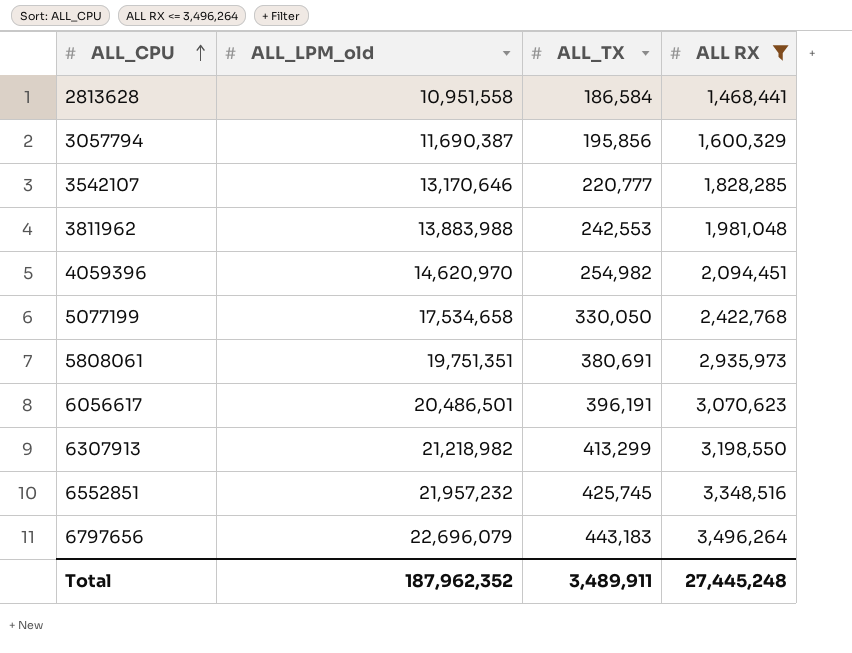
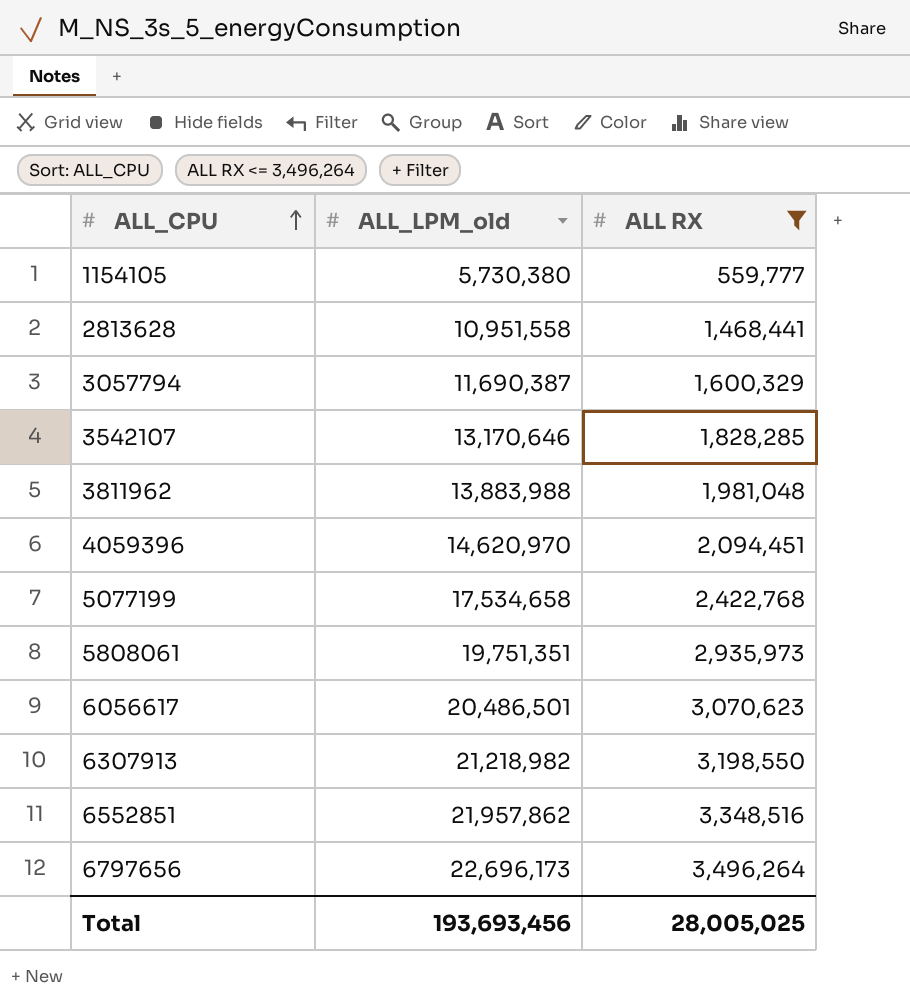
column ALL_TX | position: 3 -> none
row 1154105: none -> 5,730,380 | 559,777
6552851 | ALL_LPM_old: 21,957,232 -> 21,957,862
6797656 | ALL_LPM_old: 22,696,079 -> 22,696,173
Total | ALL_LPM_old: 187,962,352 -> 193,693,456
Total | ALL RX: 27,445,248 -> 28,005,025

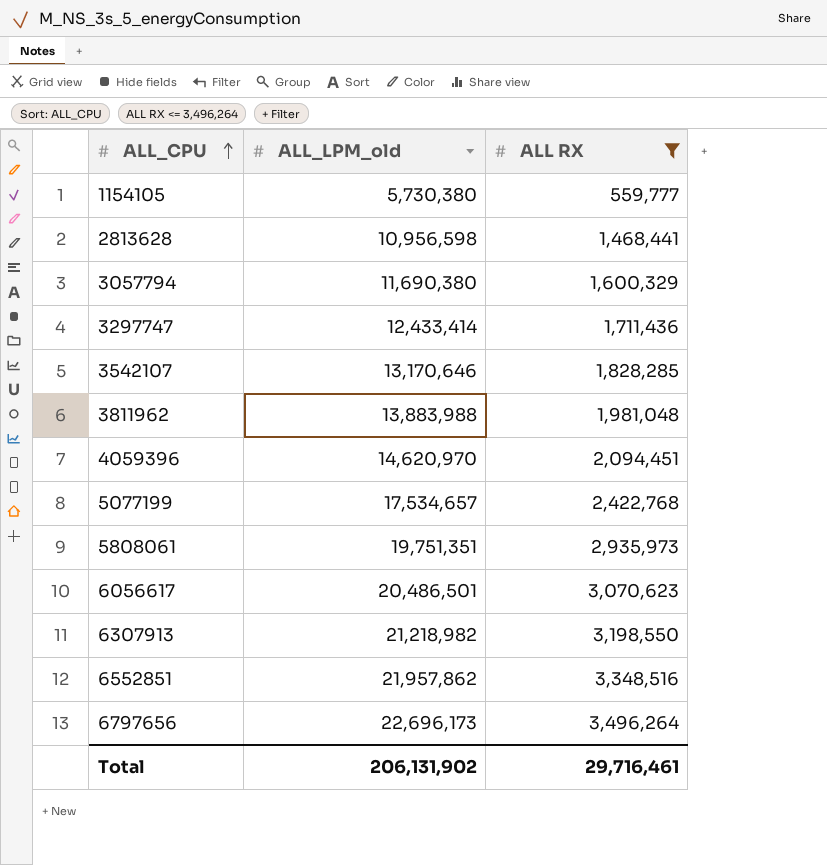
2813628 | ALL_LPM_old: 10,951,558 -> 10,956,598
3057794 | ALL_LPM_old: 11,690,387 -> 11,690,380
row 3297747: none -> 12,433,414 | 1,711,436
5077199 | ALL_LPM_old: 17,534,658 -> 17,534,657
Total | ALL_LPM_old: 193,693,456 -> 206,131,902
Total | ALL RX: 28,005,025 -> 29,716,461

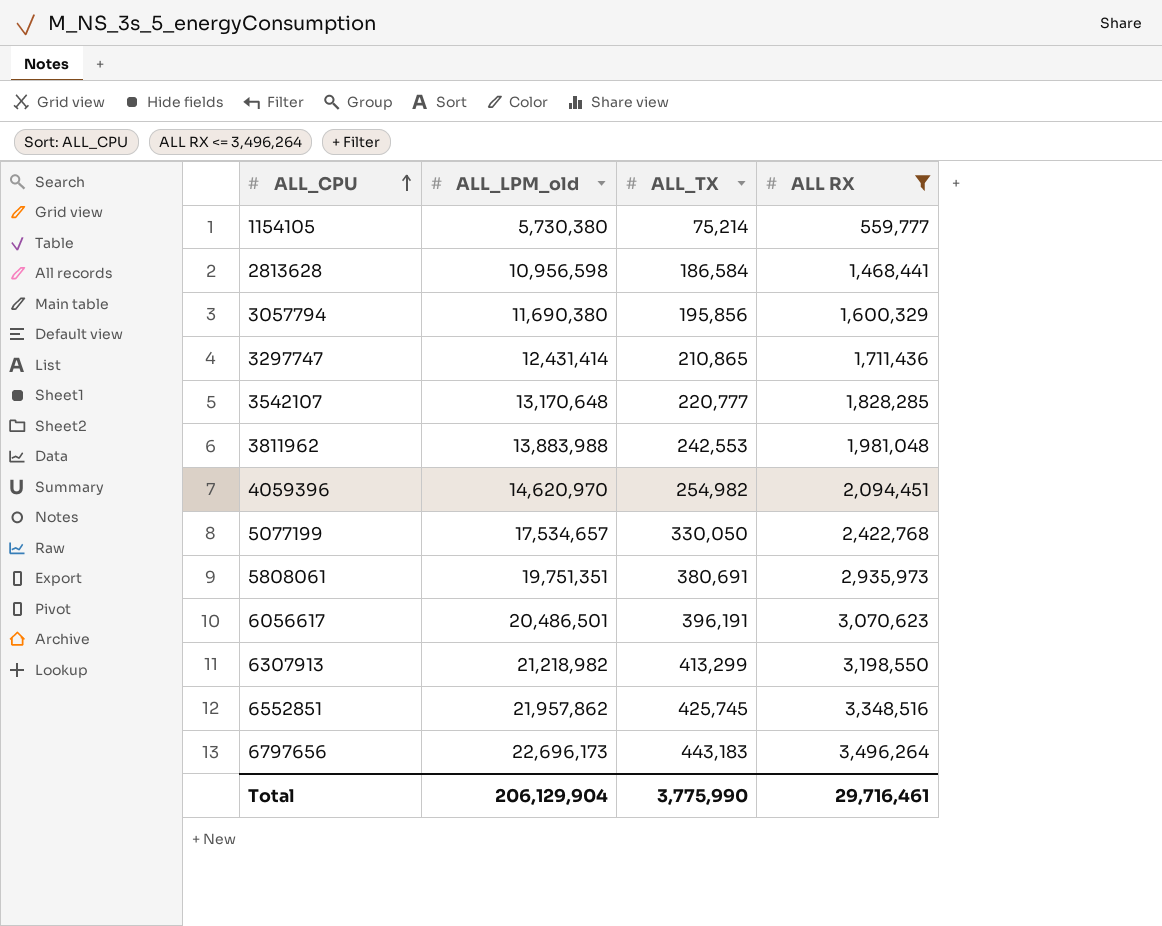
column ALL_TX | position: none -> 3
3297747 | ALL_LPM_old: 12,433,414 -> 12,431,414
3542107 | ALL_LPM_old: 13,170,646 -> 13,170,648
Total | ALL_LPM_old: 206,131,902 -> 206,129,904

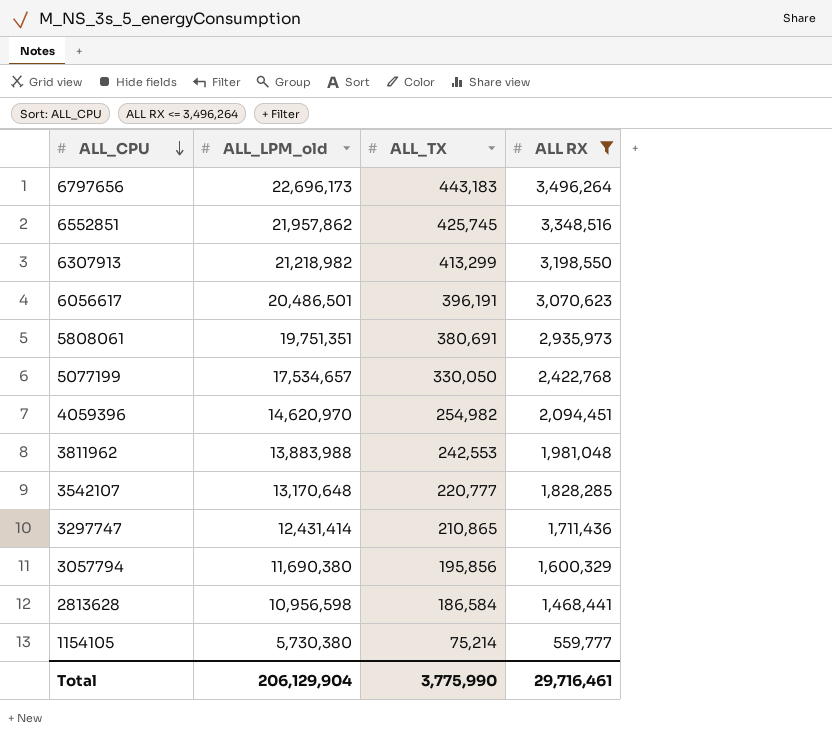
row order: ALL_CPU ascending -> ALL_CPU descending

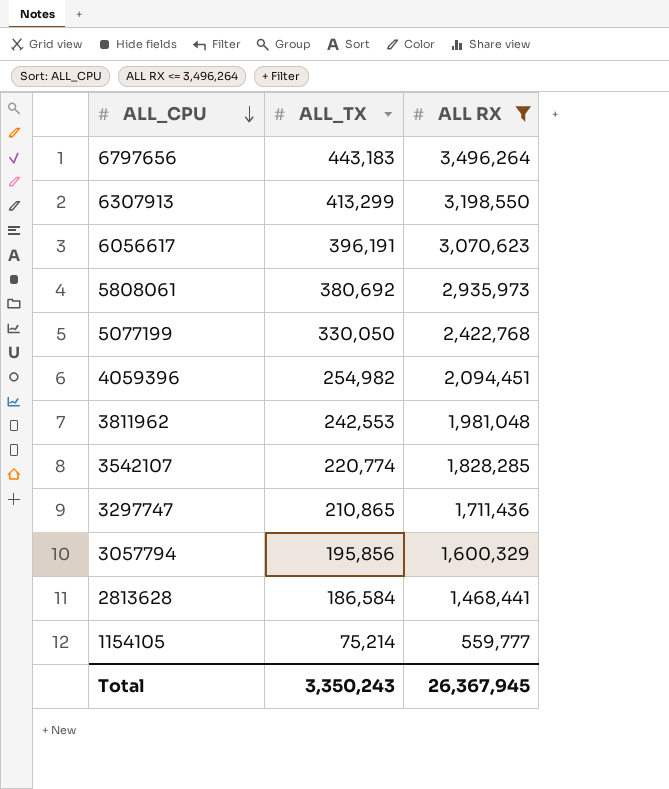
column ALL_LPM_old | position: 2 -> none
row 6552851: 21,957,862 | 425,745 | 3,348,516 -> none
5808061 | ALL_TX: 380,691 -> 380,692
3542107 | ALL_TX: 220,777 -> 220,774
Total | ALL_TX: 3,775,990 -> 3,350,243
Total | ALL RX: 29,716,461 -> 26,367,945

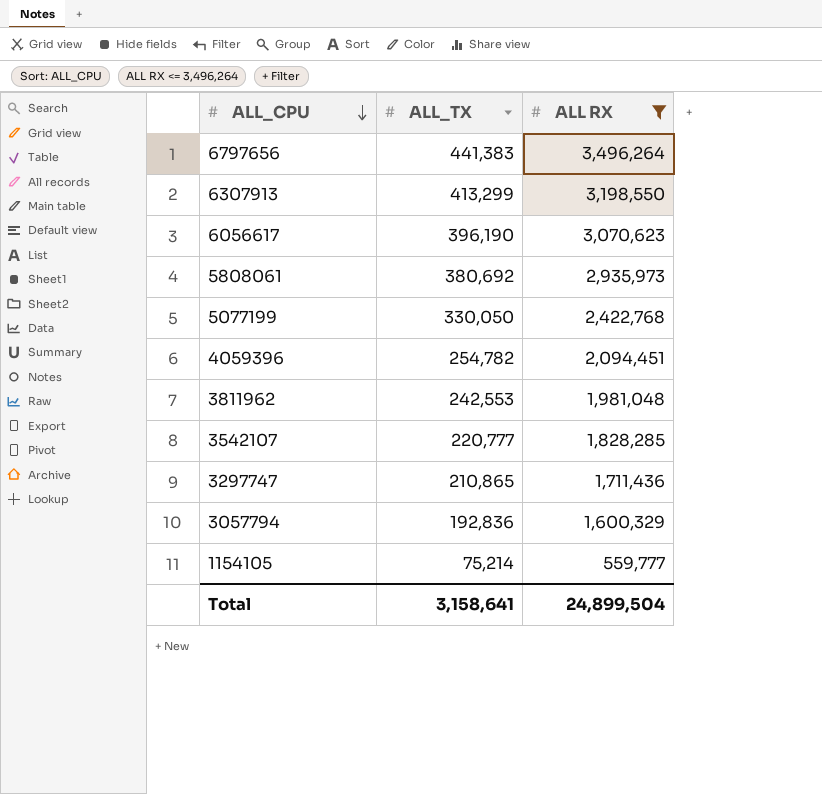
row 2813628: 186,584 | 1,468,441 -> none
6797656 | ALL_TX: 443,183 -> 441,383
6056617 | ALL_TX: 396,191 -> 396,190
4059396 | ALL_TX: 254,982 -> 254,782
3542107 | ALL_TX: 220,774 -> 220,777
3057794 | ALL_TX: 195,856 -> 192,836
Total | ALL_TX: 3,350,243 -> 3,158,641
Total | ALL RX: 26,367,945 -> 24,899,504

